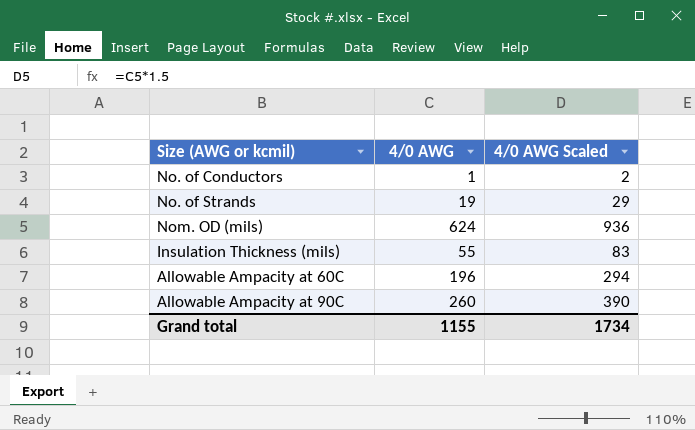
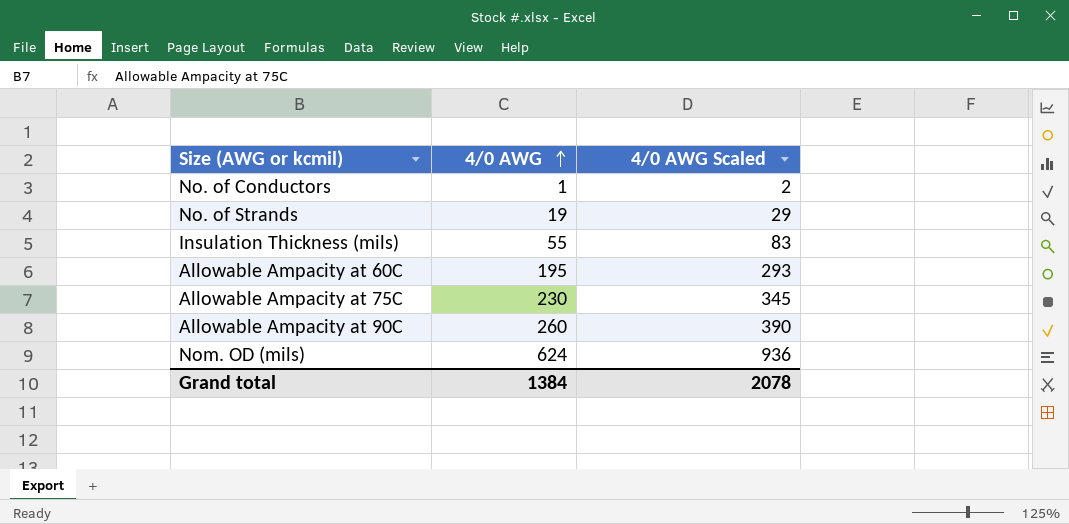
row order: none -> 4/0 AWG ascending
Allowable Ampacity at 60C | 4/0 AWG: 196 -> 195
Allowable Ampacity at 60C | 4/0 AWG Scaled: 294 -> 293
row Allowable Ampacity at 75C: none -> 230 | 345
Grand total | 4/0 AWG: 1155 -> 1384
Grand total | 4/0 AWG Scaled: 1734 -> 2078

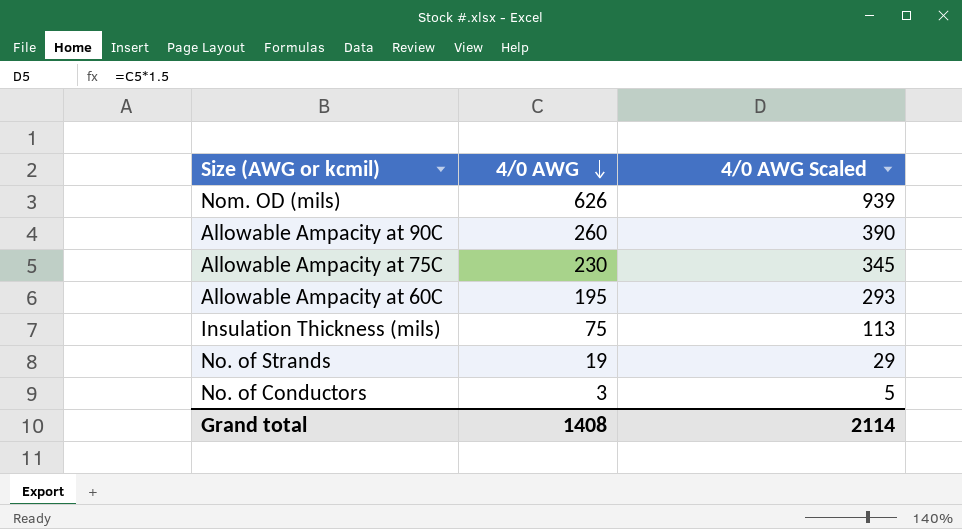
row order: 4/0 AWG ascending -> 4/0 AWG descending
Nom. OD (mils) | 4/0 AWG: 624 -> 626
Nom. OD (mils) | 4/0 AWG Scaled: 936 -> 939
Insulation Thickness (mils) | 4/0 AWG: 55 -> 75
Insulation Thickness (mils) | 4/0 AWG Scaled: 83 -> 113
No. of Conductors | 4/0 AWG: 1 -> 3
No. of Conductors | 4/0 AWG Scaled: 2 -> 5
Grand total | 4/0 AWG: 1384 -> 1408
Grand total | 4/0 AWG Scaled: 2078 -> 2114

